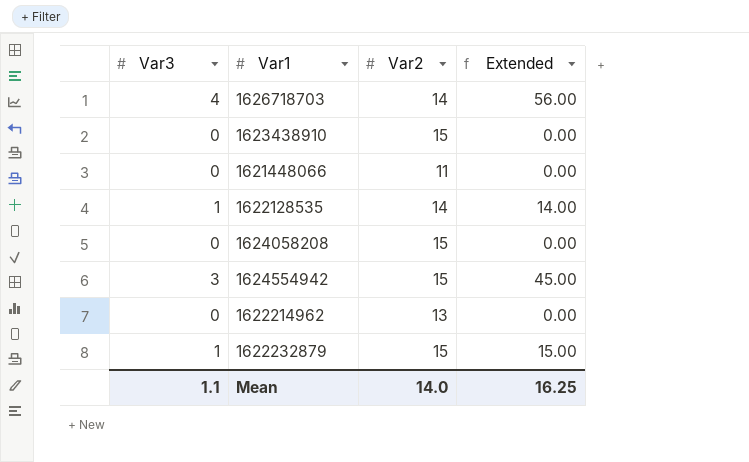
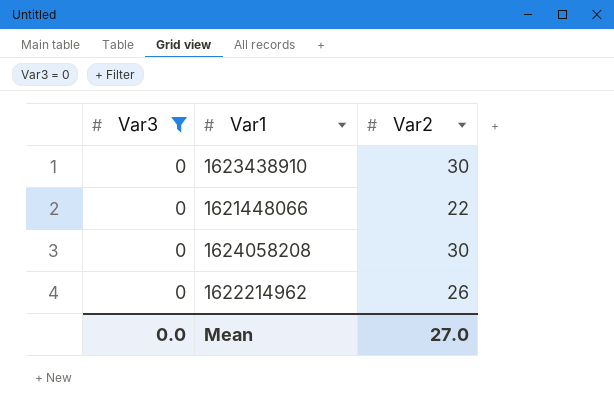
filter: none -> Var3 = 0
column Extended | formula: [Var3] * [Var2] -> none
1623438910 | Var2: 15 -> 30
1621448066 | Var2: 11 -> 22
1624058208 | Var2: 15 -> 30
1622214962 | Var2: 13 -> 26
Mean | Var3: 1.1 -> 0.0
Mean | Var2: 14.0 -> 27.0

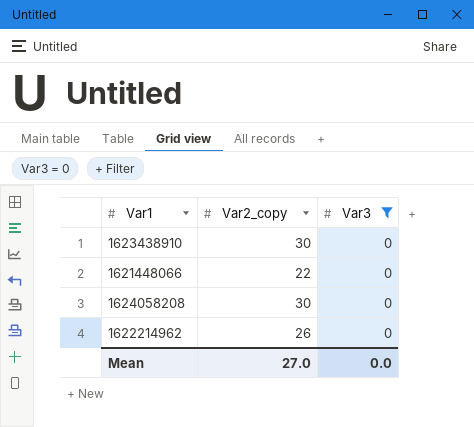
column name: Var2 -> Var2_copy
column Var3 | position: 1 -> 3

